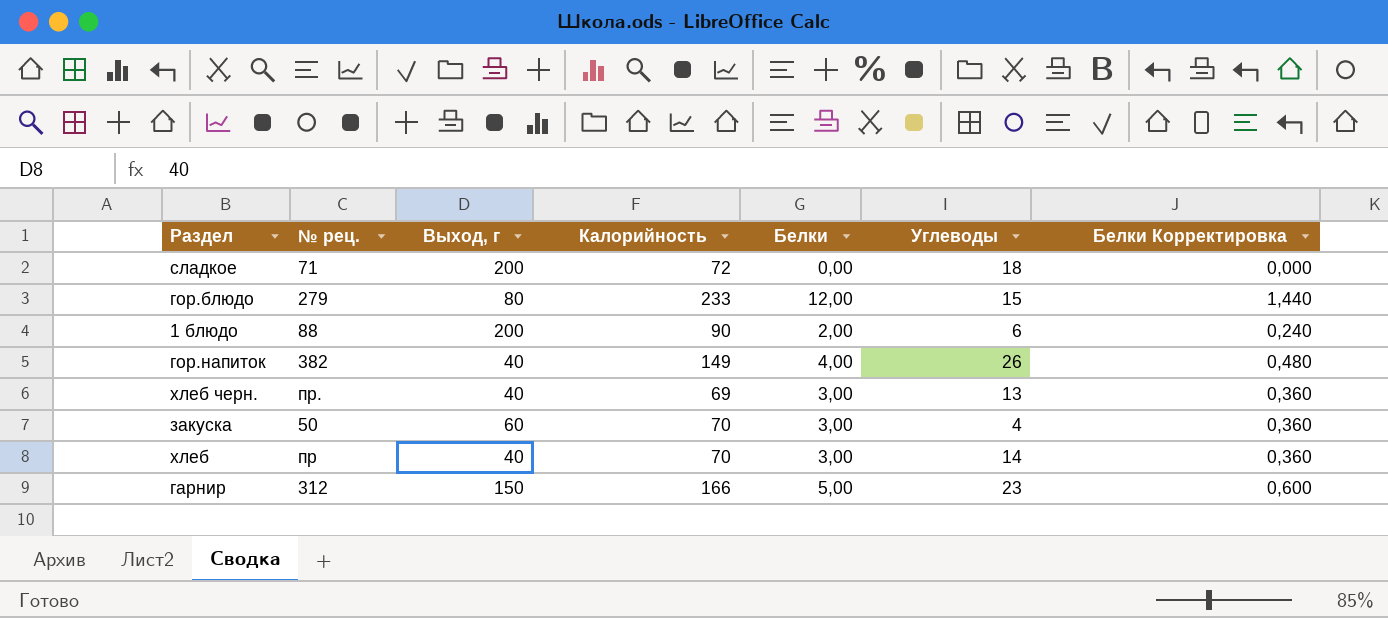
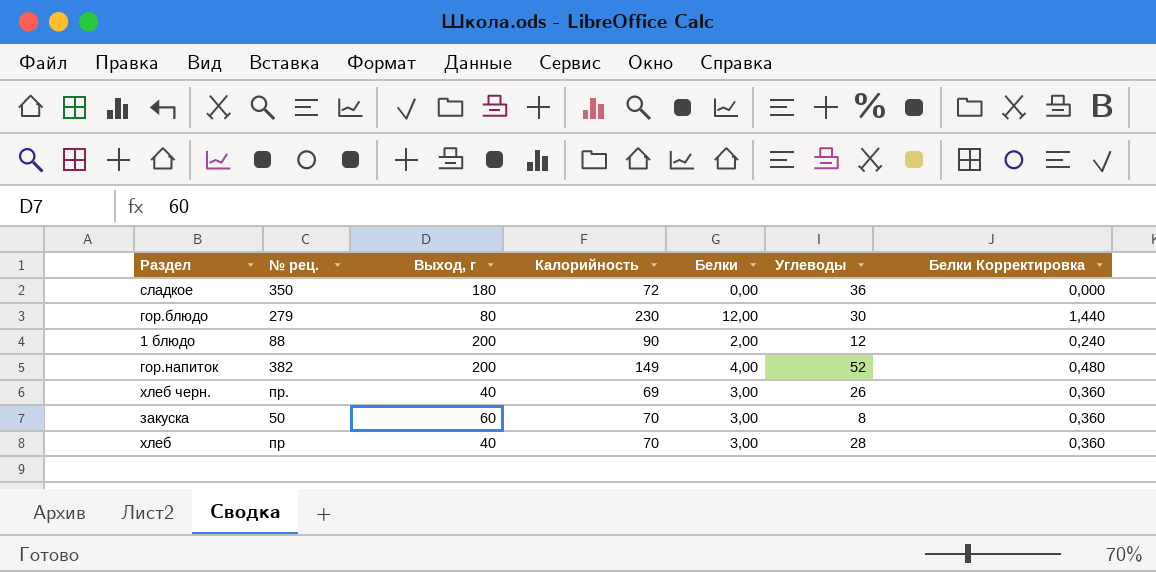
row гарнир: 312 | 150 | 166 | 5,00 | 23 | 0,600 -> none
сладкое | № рец.: 71 -> 350
сладкое | Выход, г: 200 -> 180
сладкое | Углеводы: 18 -> 36
гор.блюдо | Калорийность: 233 -> 230
гор.блюдо | Углеводы: 15 -> 30
1 блюдо | Углеводы: 6 -> 12
гор.напиток | Выход, г: 40 -> 200
гор.напиток | Углеводы: 26 -> 52
хлеб черн. | Углеводы: 13 -> 26
закуска | Углеводы: 4 -> 8
хлеб | Углеводы: 14 -> 28

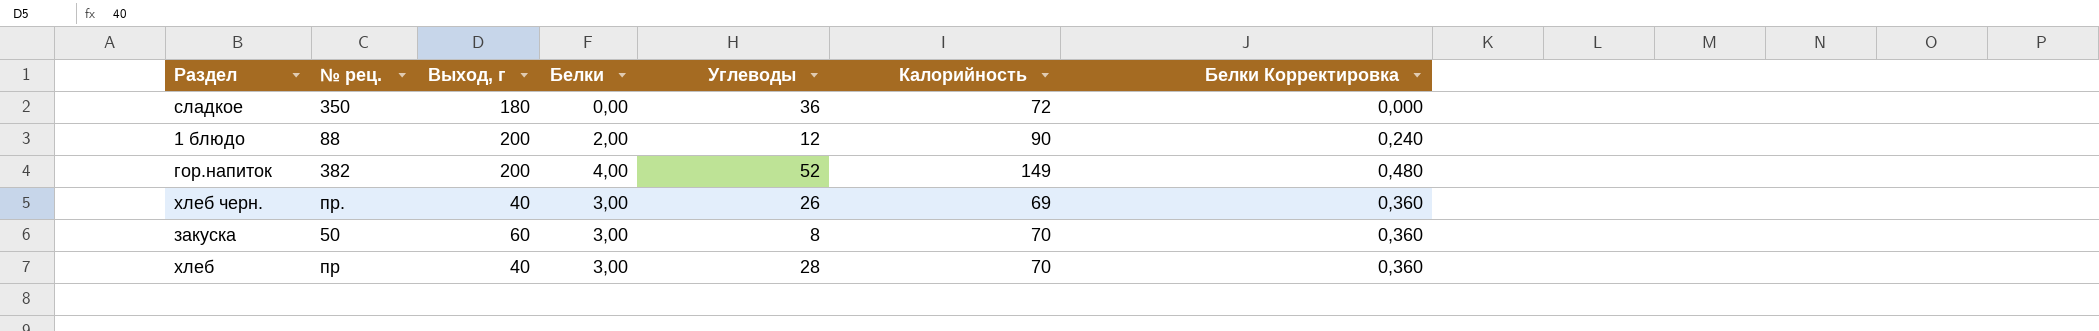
column Калорийность | position: 4 -> 6
row гор.блюдо: 279 | 80 | 230 | 12,00 | 30 | 1,440 -> none

